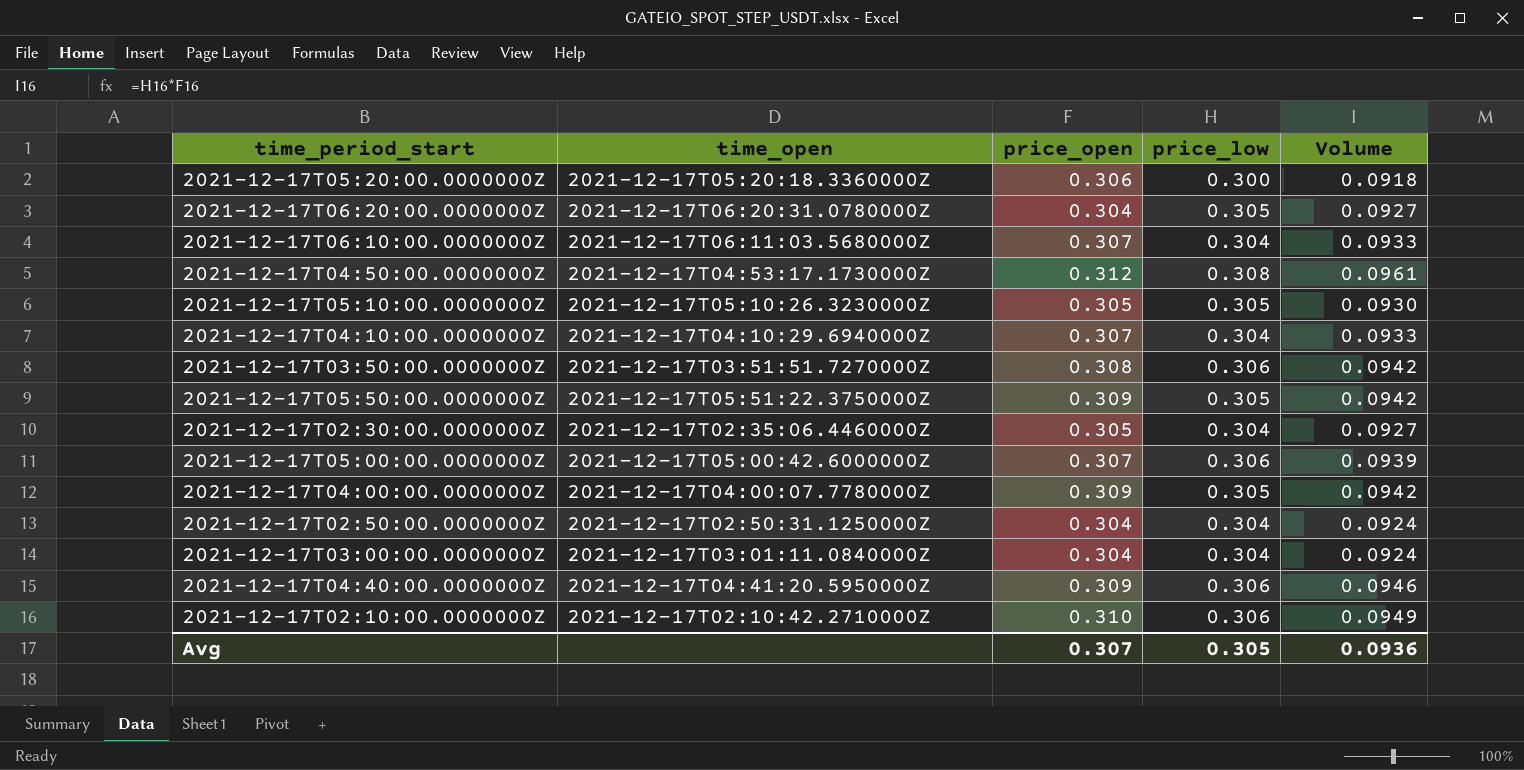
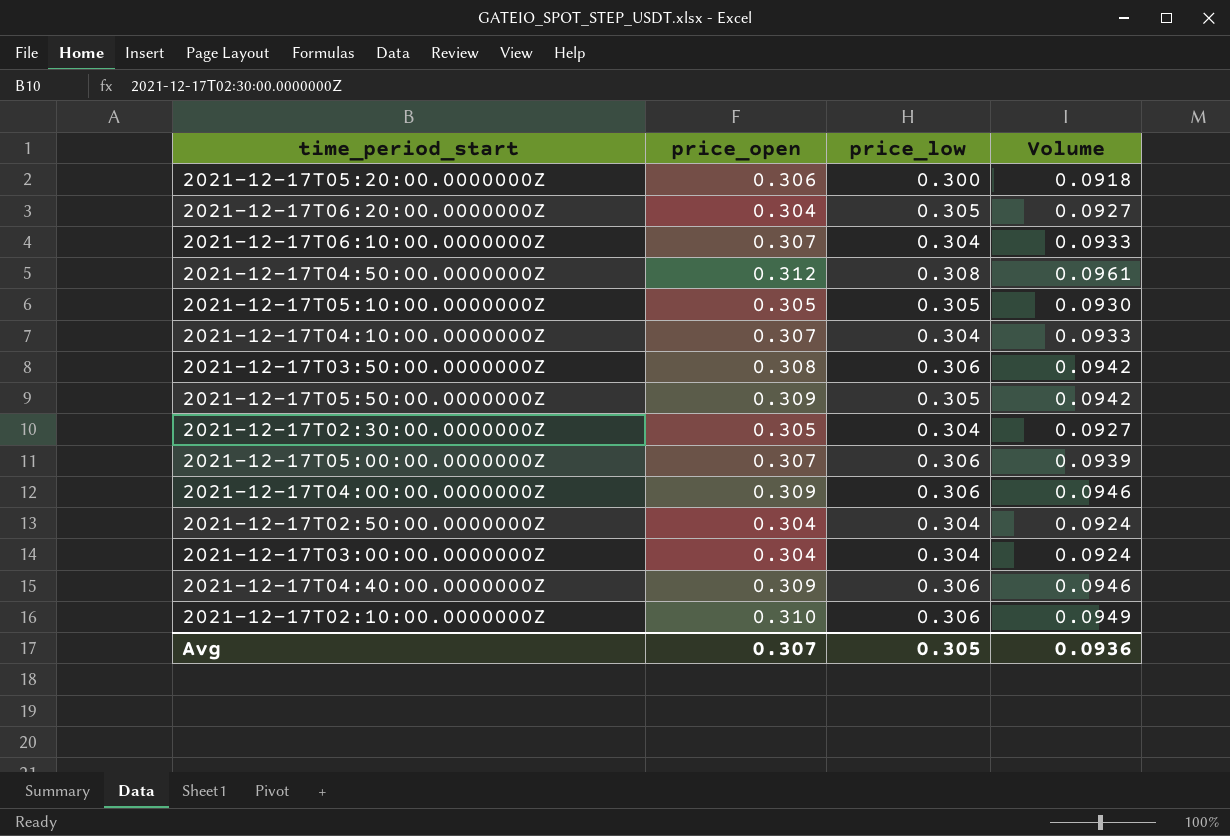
column time_open | position: 2 -> none
2021-12-17T04:00:00.0000000Z | price_low: 0.305 -> 0.306
2021-12-17T04:00:00.0000000Z | Volume: 0.0942 -> 0.0946

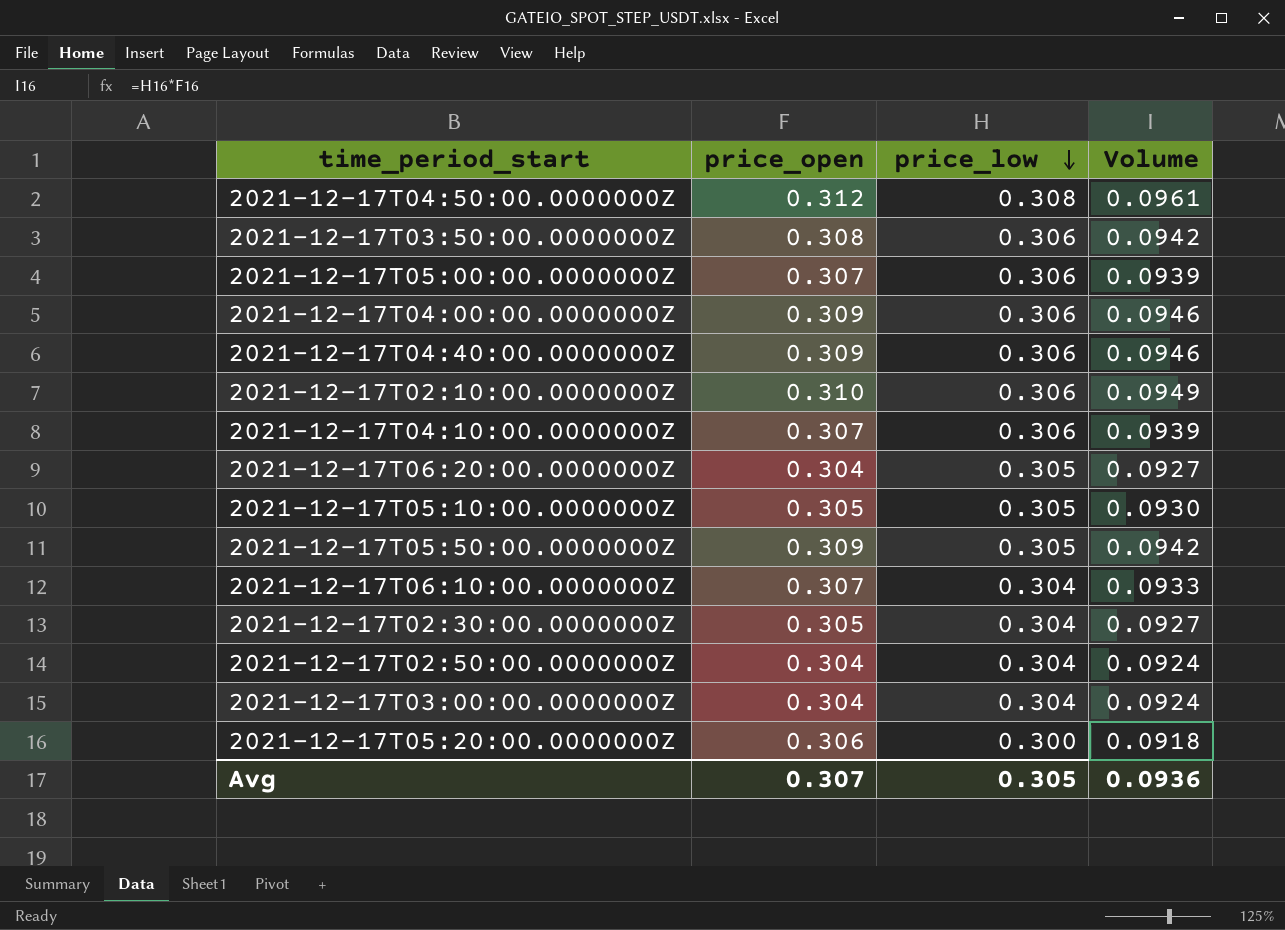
row order: none -> price_low descending
2021-12-17T04:10:00.0000000Z | price_low: 0.304 -> 0.306
2021-12-17T04:10:00.0000000Z | Volume: 0.0933 -> 0.0939

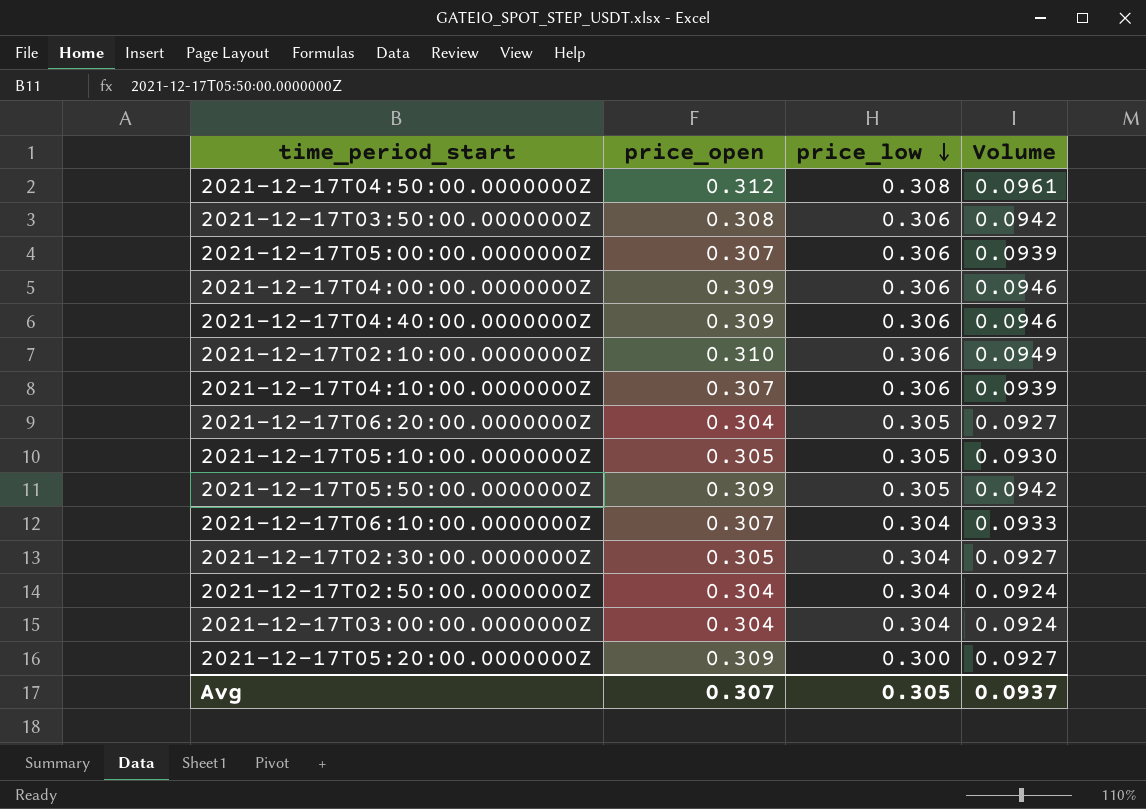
2021-12-17T05:20:00.0000000Z | price_open: 0.306 -> 0.309
2021-12-17T05:20:00.0000000Z | Volume: 0.0918 -> 0.0927
Avg | Volume: 0.0936 -> 0.0937

